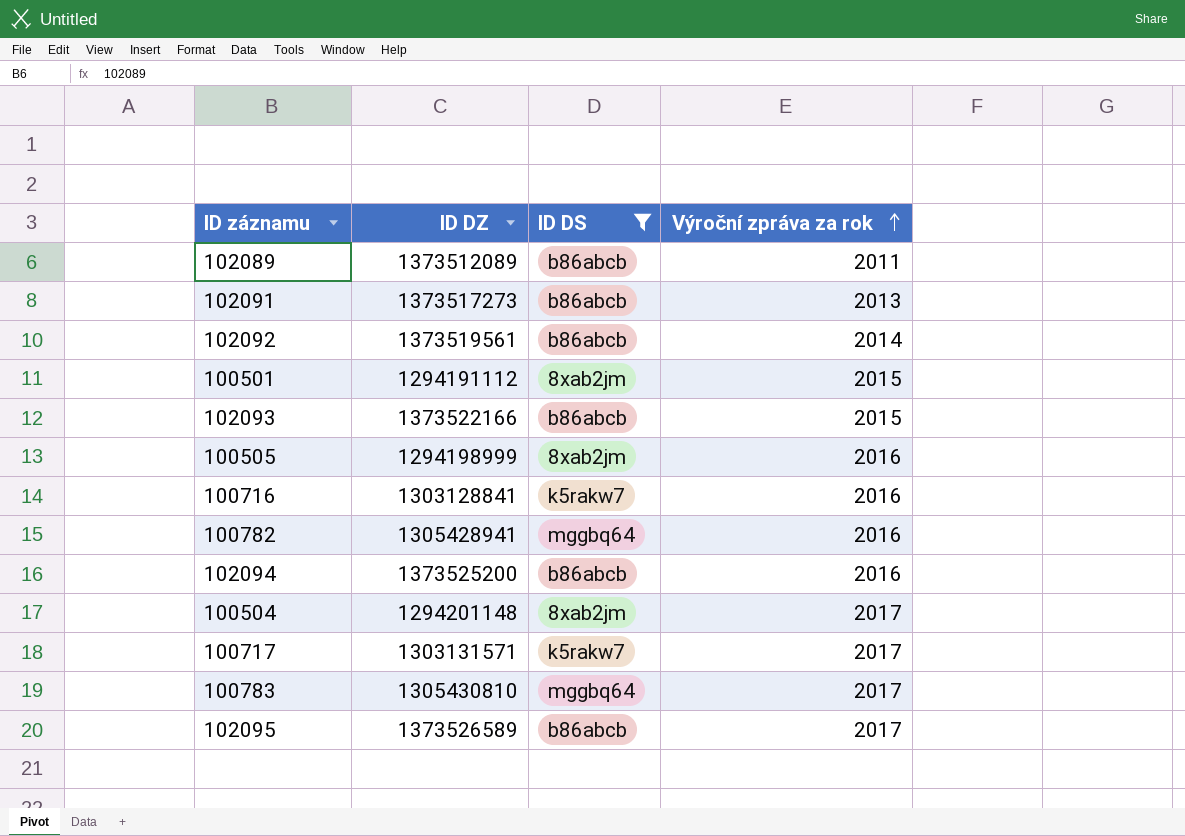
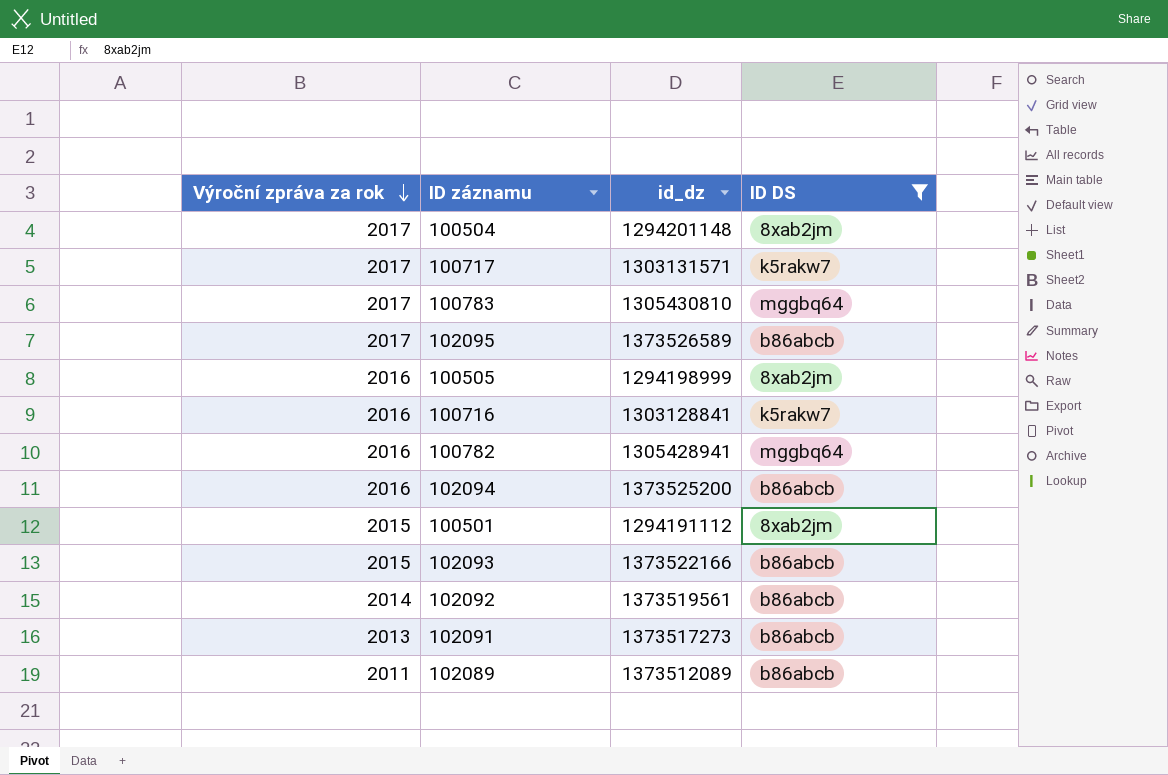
row order: Výroční zpráva za rok ascending -> Výroční zpráva za rok descending
column Výroční zpráva za rok | position: 4 -> 1
column name: ID DZ -> id_dz

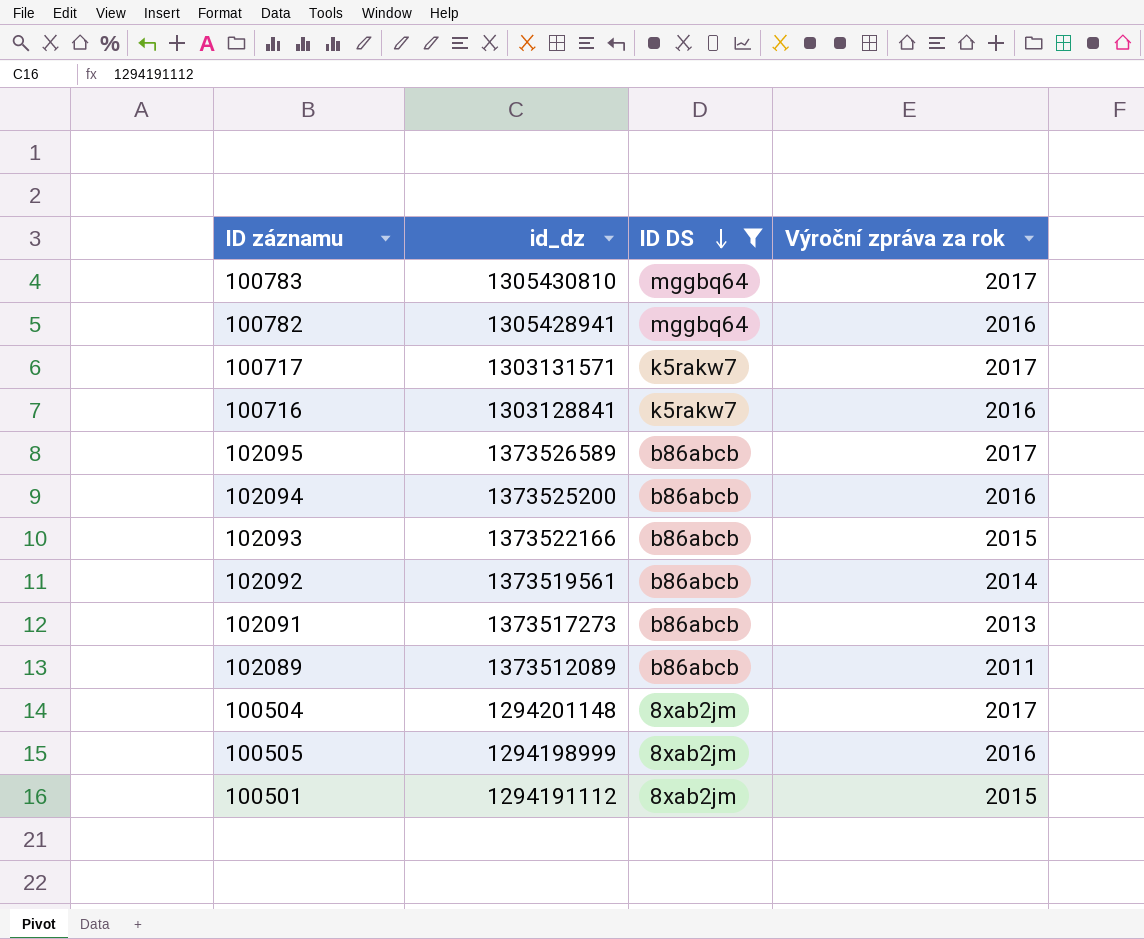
row order: Výroční zpráva za rok descending -> ID DS descending
column Výroční zpráva za rok | position: 1 -> 4

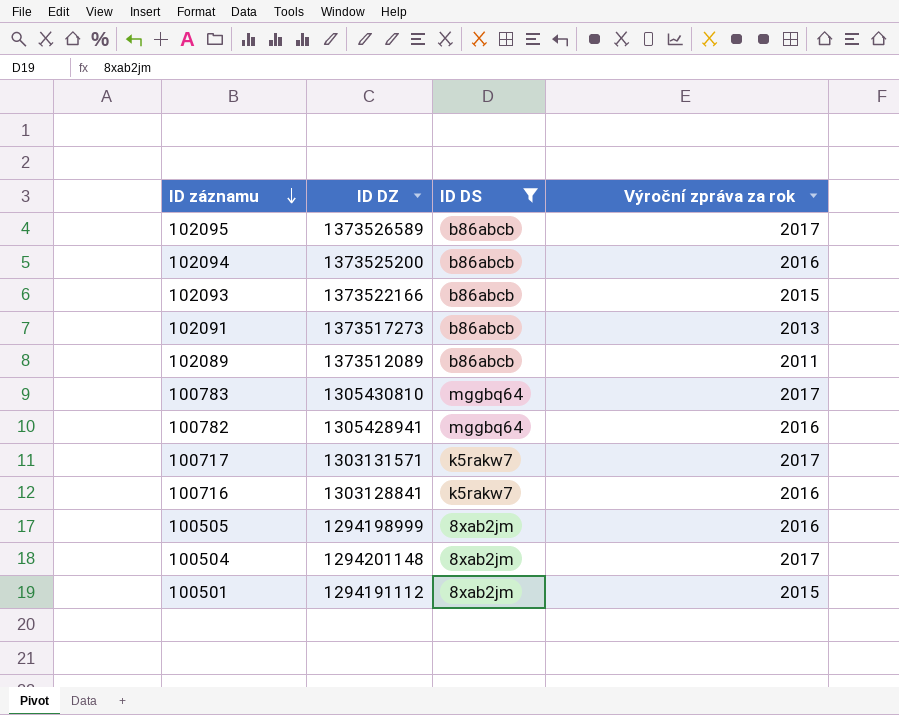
row order: ID DS descending -> ID záznamu descending
column name: id_dz -> ID DZ
row 102092: 1373519561 | b86abcb | 2014 -> none

